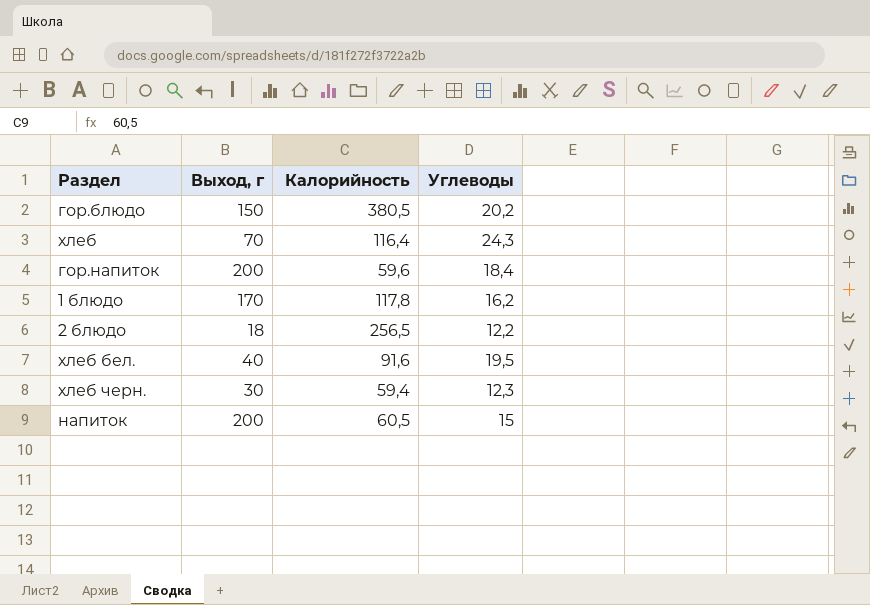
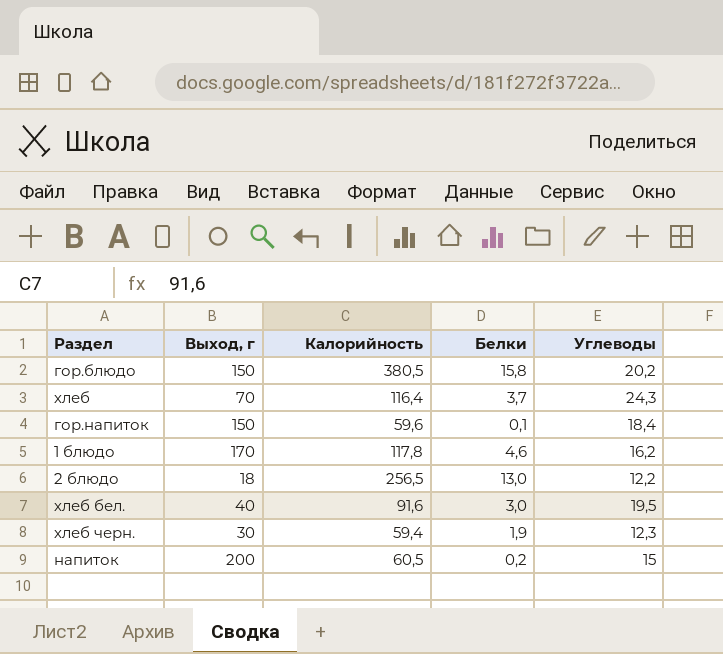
column Белки | position: none -> 4
гор.напиток | Выход, г: 200 -> 150

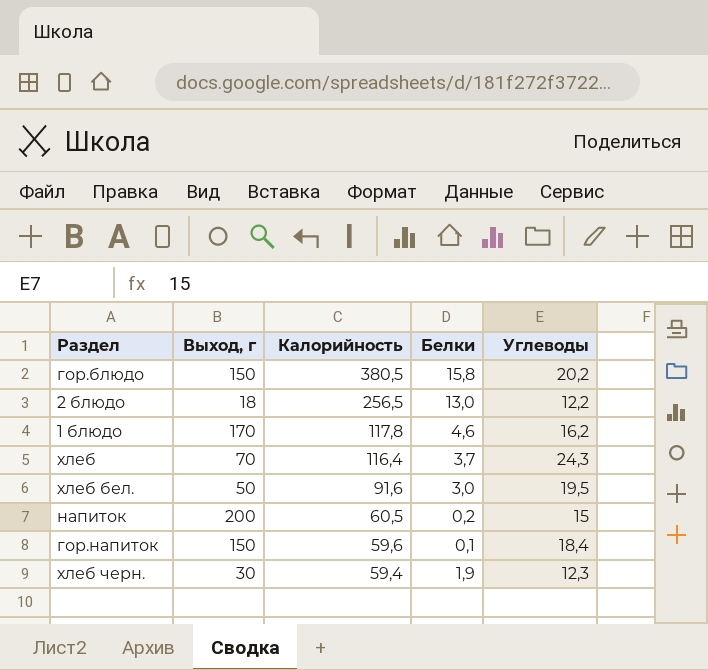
row order: none -> Калорийность descending
хлеб бел. | Выход, г: 40 -> 50

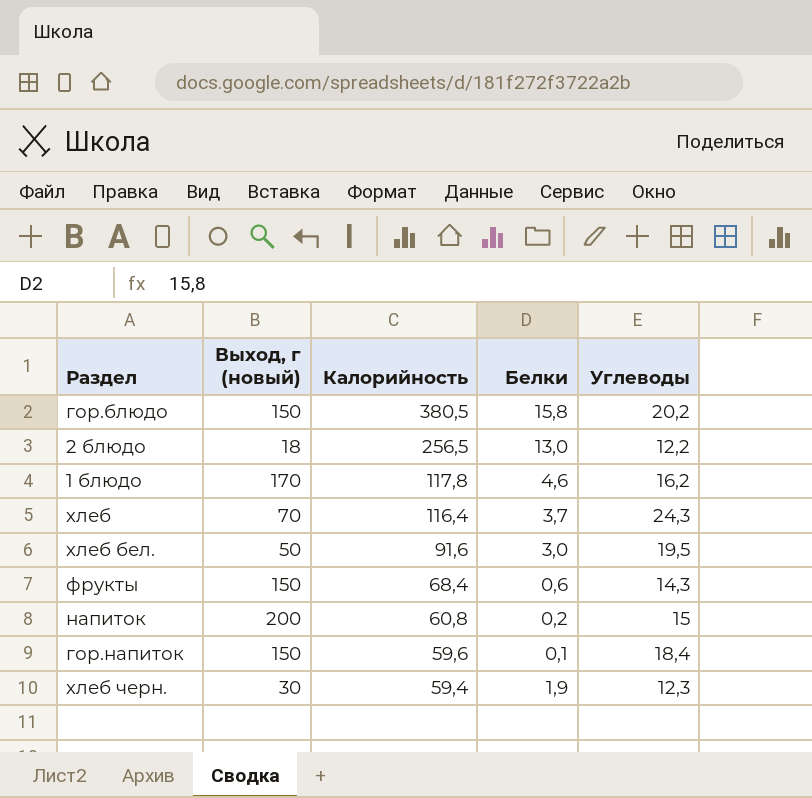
column name: Выход, г -> Выход, г (новый)
row фрукты: none -> 150 | 68,4 | 0,6 | 14,3
напиток | Калорийность: 60,5 -> 60,8

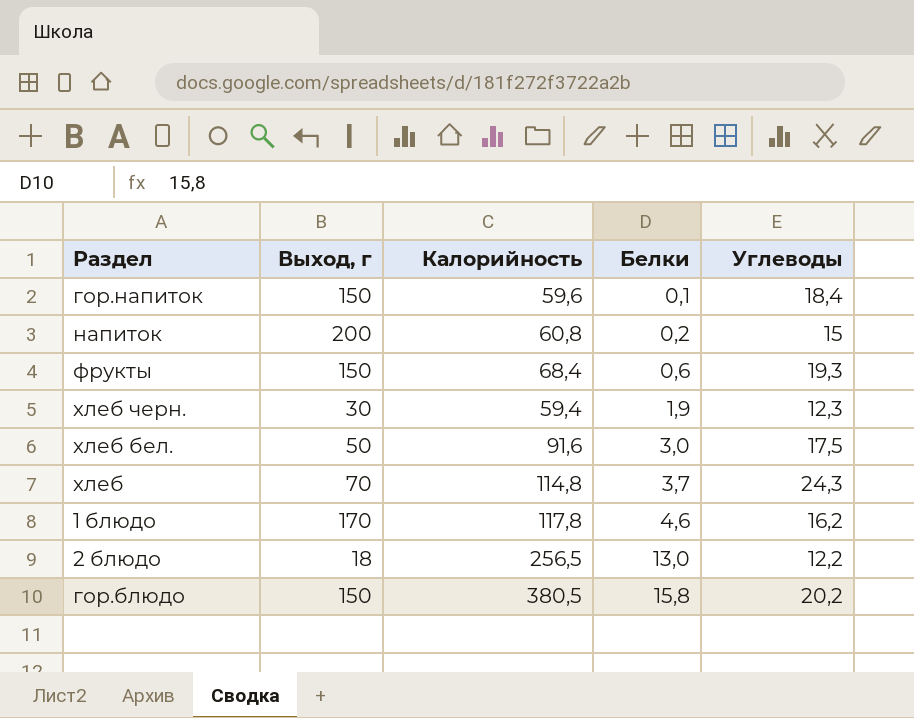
row order: Калорийность descending -> Белки ascending
column name: Выход, г (новый) -> Выход, г
фрукты | Углеводы: 14,3 -> 19,3
хлеб бел. | Углеводы: 19,5 -> 17,5
хлеб | Калорийность: 116,4 -> 114,8

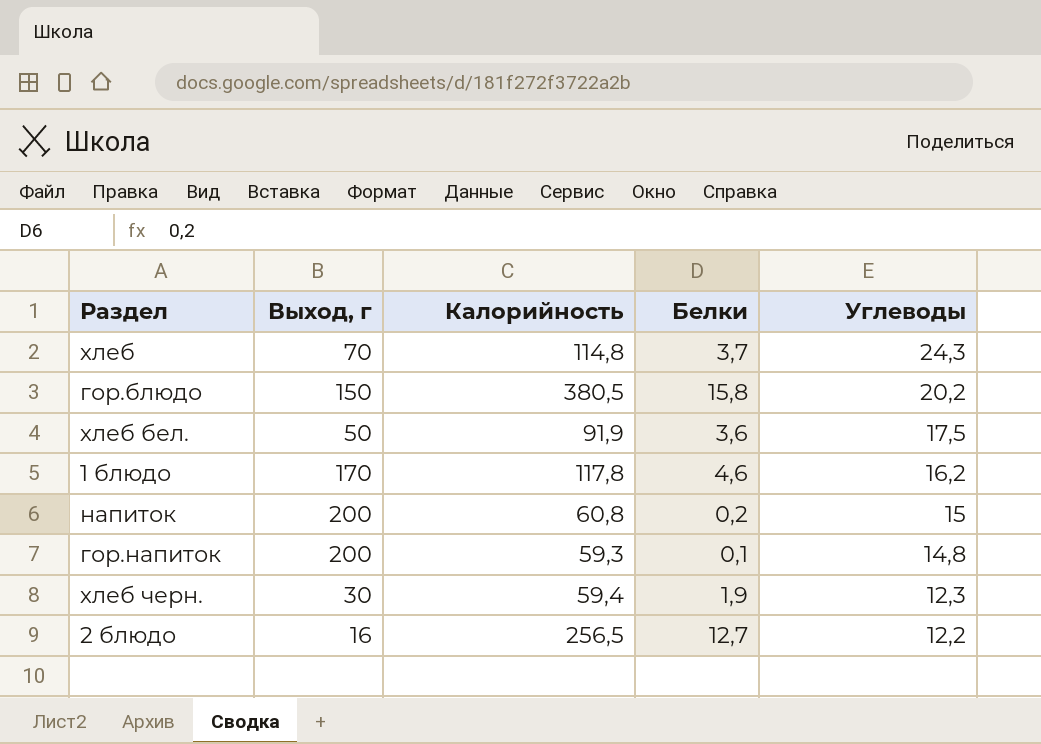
row order: Белки ascending -> Углеводы descending
row фрукты: 150 | 68,4 | 0,6 | 19,3 -> none
хлеб бел. | Калорийность: 91,6 -> 91,9
хлеб бел. | Белки: 3,0 -> 3,6
гор.напиток | Выход, г: 150 -> 200
гор.напиток | Калорийность: 59,6 -> 59,3
гор.напиток | Углеводы: 18,4 -> 14,8
2 блюдо | Выход, г: 18 -> 16
2 блюдо | Белки: 13,0 -> 12,7

